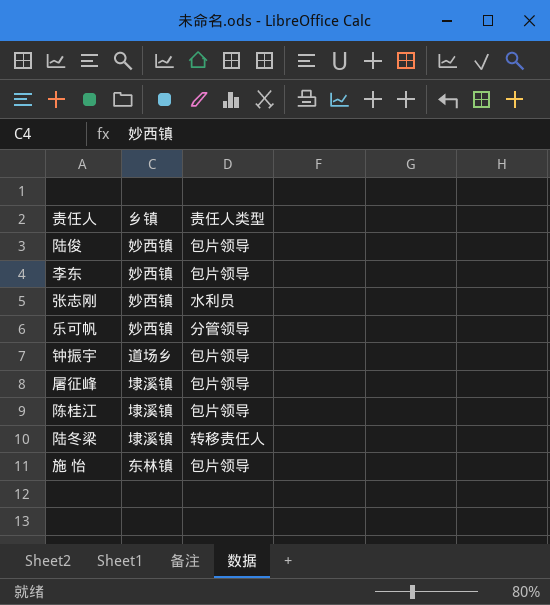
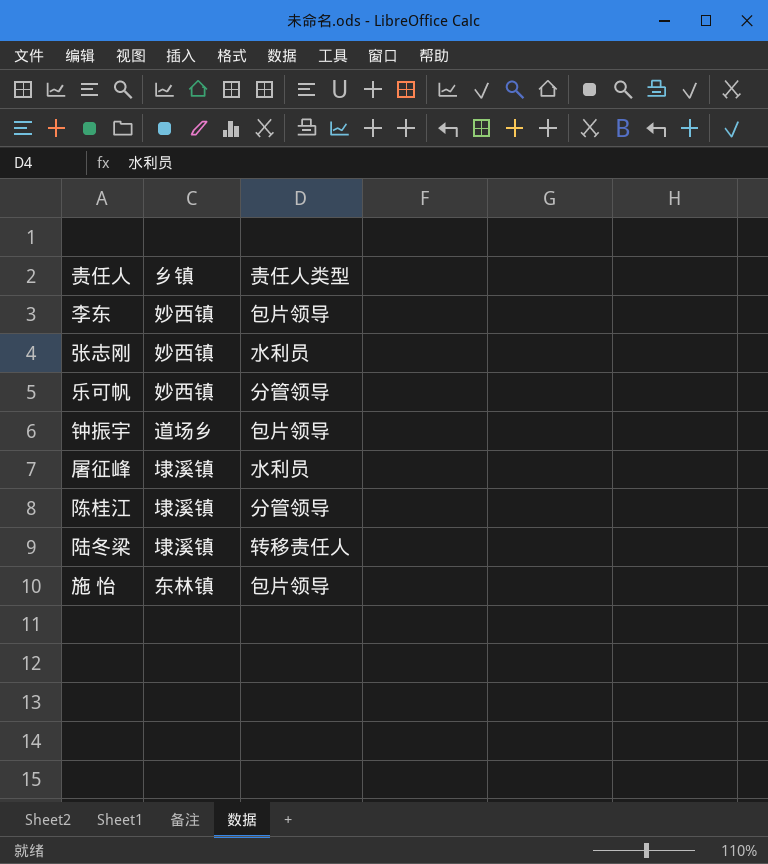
row 陆俊: 妙西镇 | 包片领导 -> none
屠征峰 | 责任人类型: 包片领导 -> 水利员
陈桂江 | 责任人类型: 包片领导 -> 分管领导

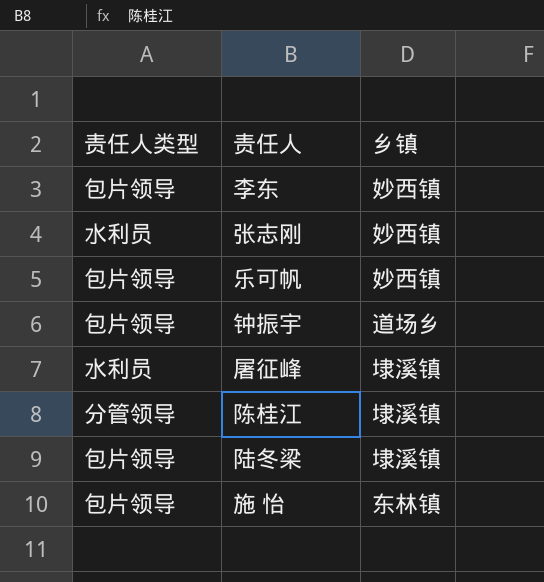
column 责任人类型 | position: 3 -> 1
乐可帆 | 责任人类型: 分管领导 -> 包片领导
陆冬梁 | 责任人类型: 转移责任人 -> 包片领导

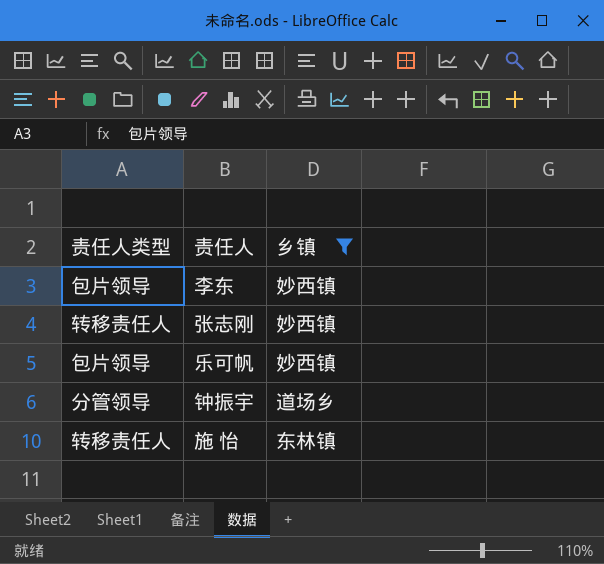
filter: none -> 乡镇 != 埭溪镇
张志刚 | 责任人类型: 水利员 -> 转移责任人
钟振宇 | 责任人类型: 包片领导 -> 分管领导
施 怡 | 责任人类型: 包片领导 -> 转移责任人

